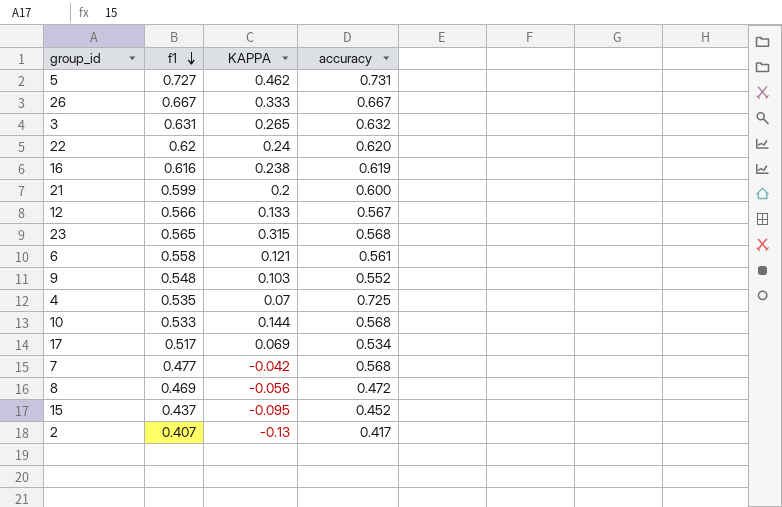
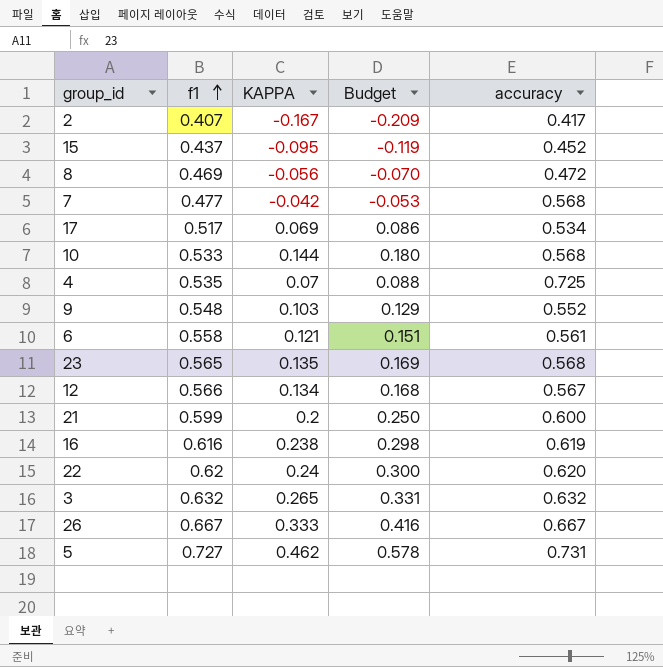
row order: f1 descending -> f1 ascending
column Budget | formula: none -> [KAPPA] * 1.25
2 | KAPPA: -0.13 -> -0.167
23 | KAPPA: 0.315 -> 0.135
12 | KAPPA: 0.133 -> 0.134
3 | f1: 0.631 -> 0.632

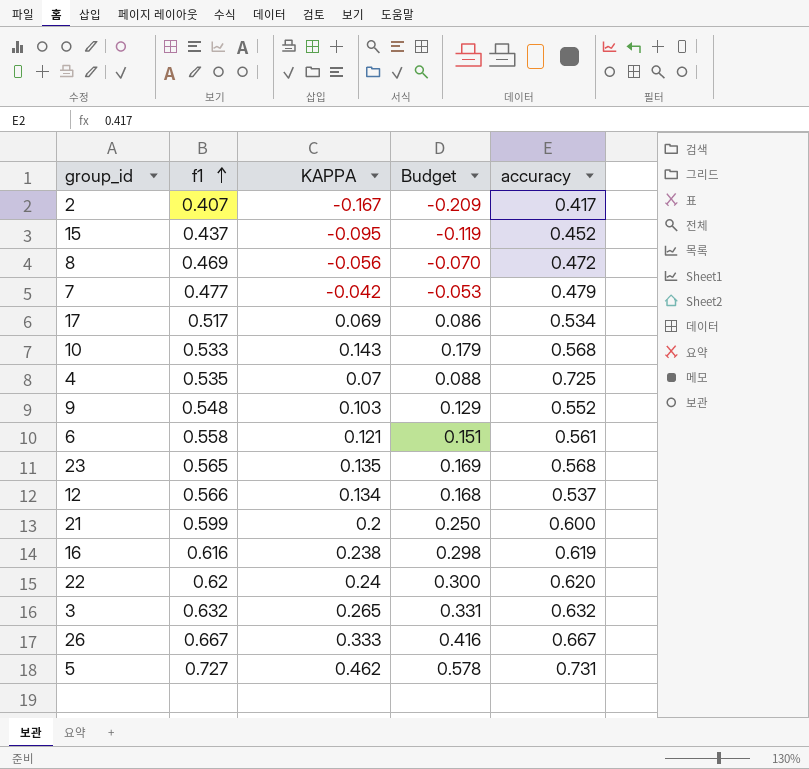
7 | accuracy: 0.568 -> 0.479
10 | KAPPA: 0.144 -> 0.143
10 | Budget: 0.180 -> 0.179
12 | accuracy: 0.567 -> 0.537

